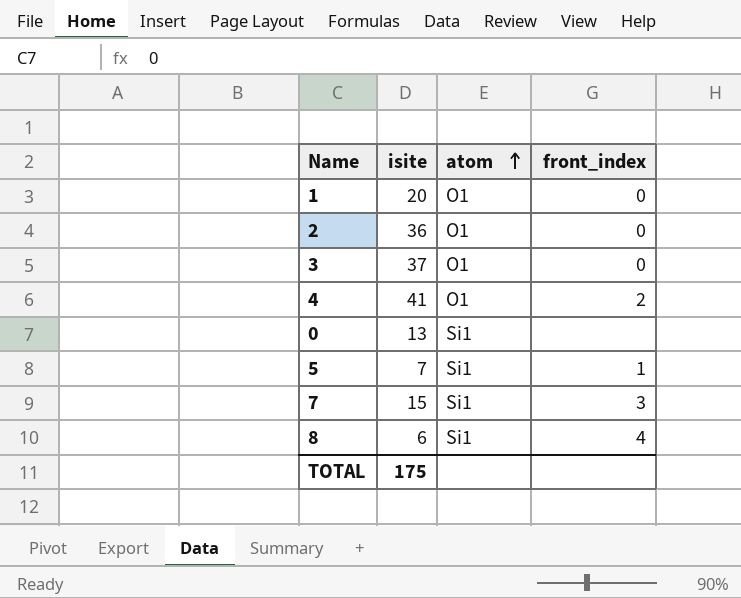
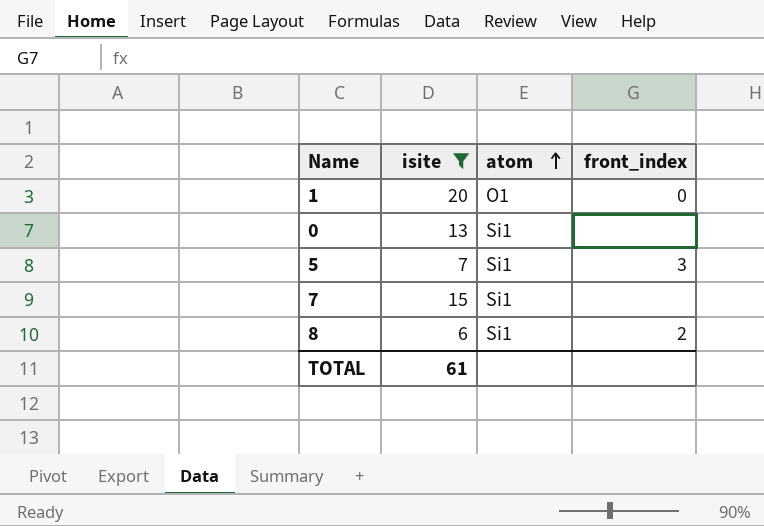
filter: none -> isite <= 20
5 | front_index: 1 -> 3
7 | front_index: 3 -> none
8 | front_index: 4 -> 2
TOTAL | isite: 175 -> 61

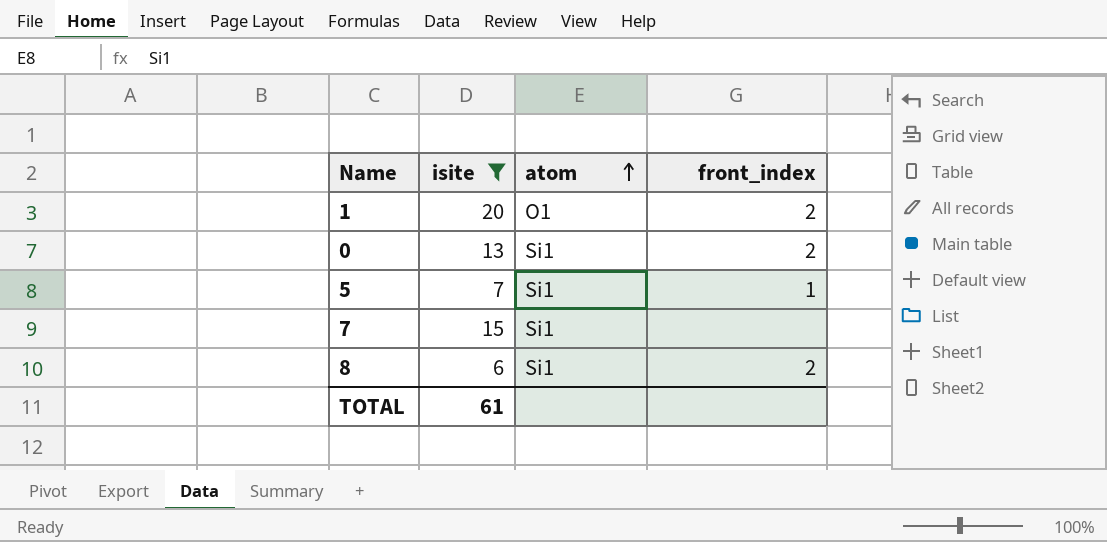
1 | front_index: 0 -> 2
0 | front_index: none -> 2
5 | front_index: 3 -> 1

